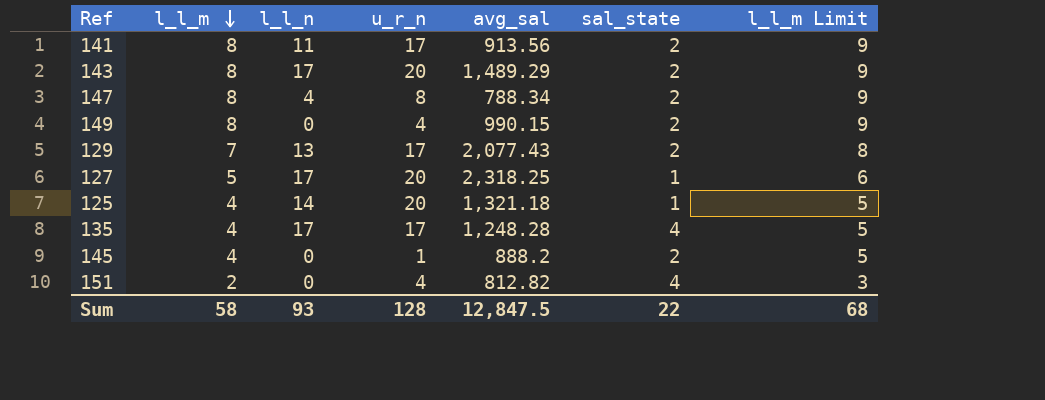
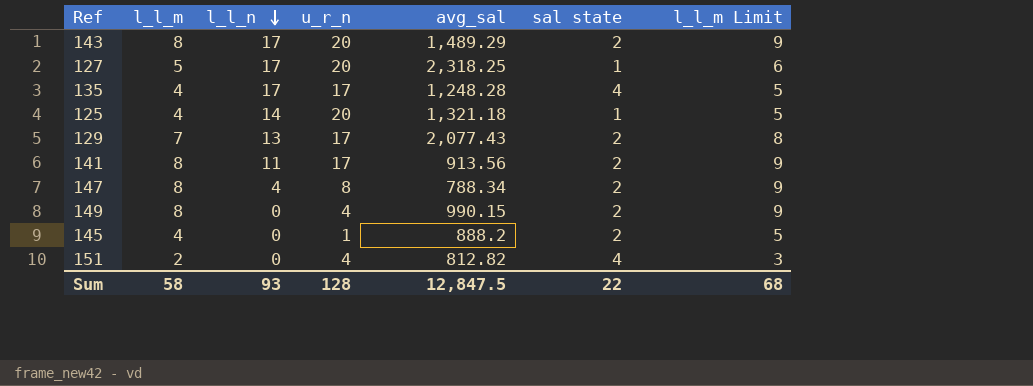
row order: l_l_m descending -> l_l_n descending
column name: sal_state -> sal state

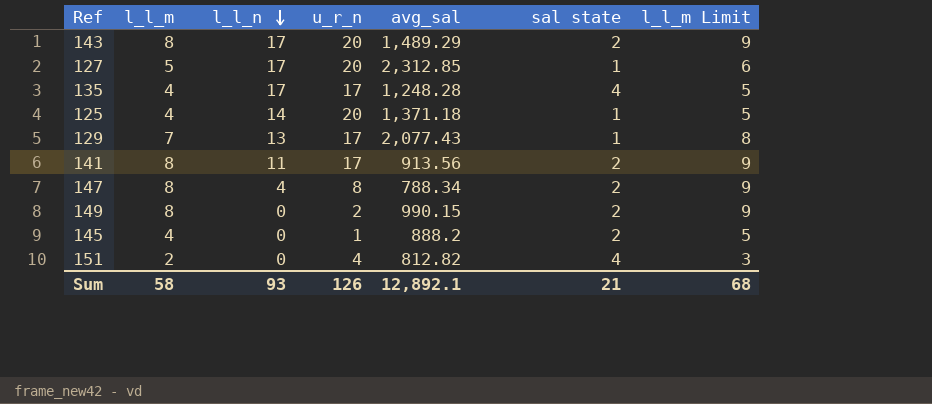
127 | avg_sal: 2,318.25 -> 2,312.85
125 | avg_sal: 1,321.18 -> 1,371.18
129 | sal state: 2 -> 1
149 | u_r_n: 4 -> 2
Sum | u_r_n: 128 -> 126
Sum | avg_sal: 12,847.5 -> 12,892.1
Sum | sal state: 22 -> 21

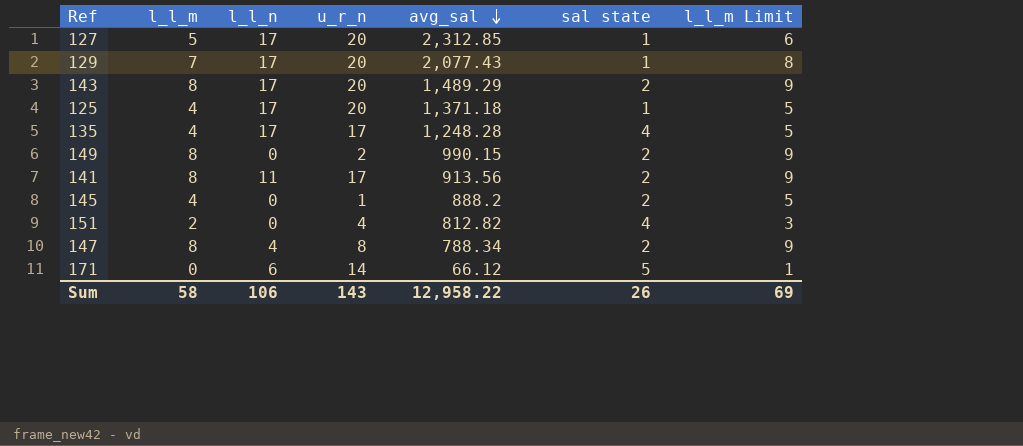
row order: l_l_n descending -> avg_sal descending
129 | l_l_n: 13 -> 17
129 | u_r_n: 17 -> 20
125 | l_l_n: 14 -> 17
row 171: none -> 0 | 6 | 14 | 66.12 | 5 | 1
Sum | l_l_n: 93 -> 106
Sum | u_r_n: 126 -> 143
Sum | avg_sal: 12,892.1 -> 12,958.22
Sum | sal state: 21 -> 26
Sum | l_l_m Limit: 68 -> 69

